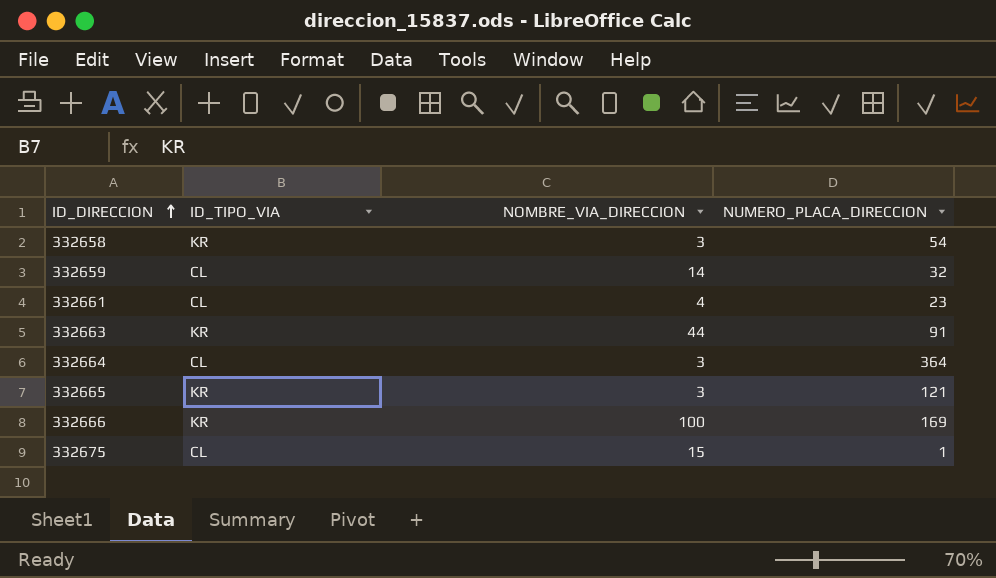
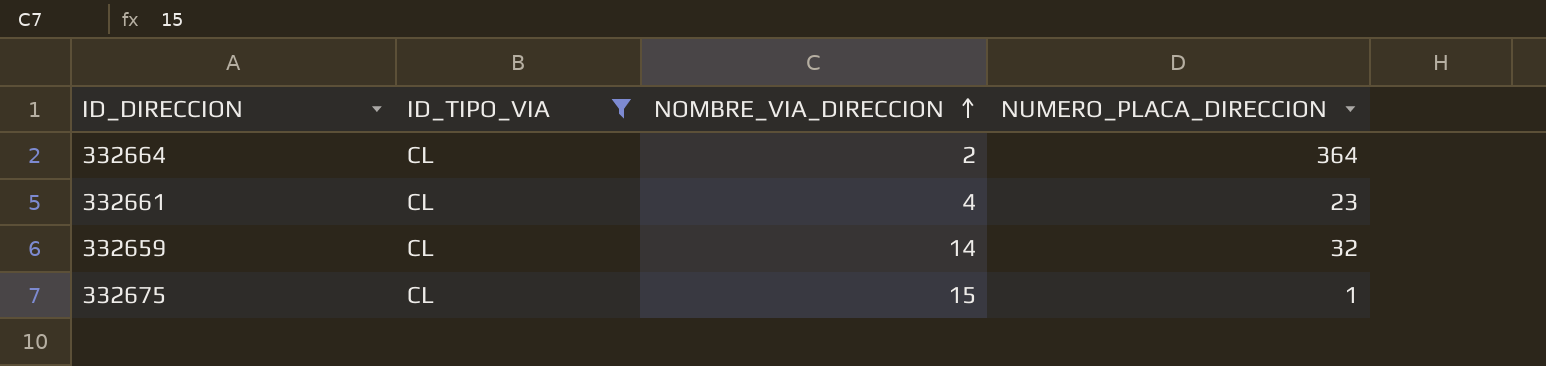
filter: none -> ID_TIPO_VIA = CL
row order: ID_DIRECCION ascending -> NOMBRE_VIA_DIRECCION ascending
332664 | NOMBRE_VIA_DIRECCION: 3 -> 2

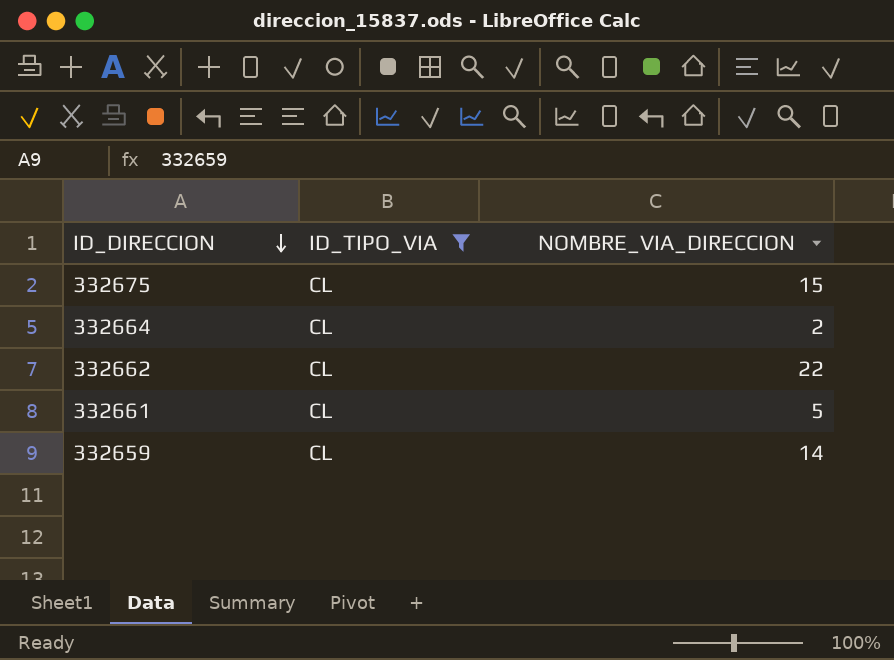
row order: NOMBRE_VIA_DIRECCION ascending -> ID_DIRECCION descending
column NUMERO_PLACA_DIRECCION | position: 4 -> none
row 332662: none -> CL | 22
332661 | NOMBRE_VIA_DIRECCION: 4 -> 5

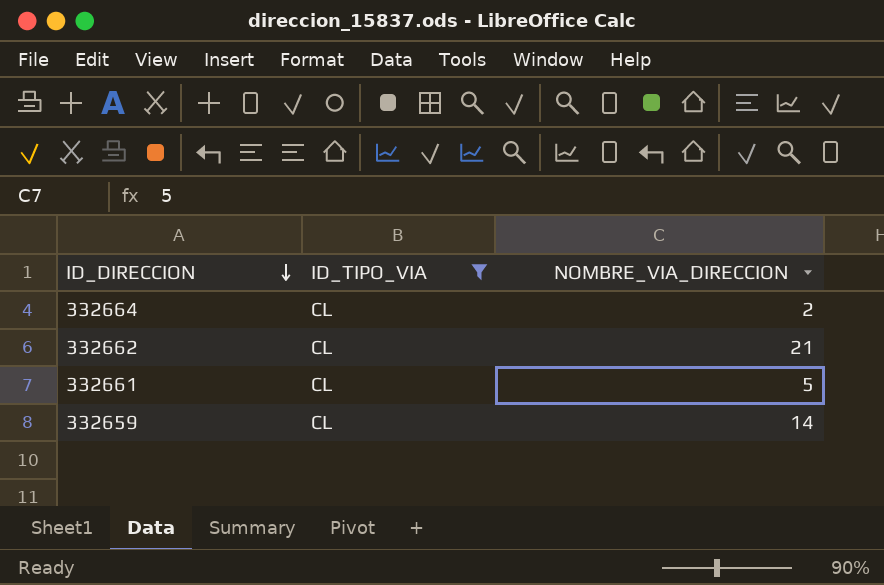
row 332675: CL | 15 -> none
332662 | NOMBRE_VIA_DIRECCION: 22 -> 21

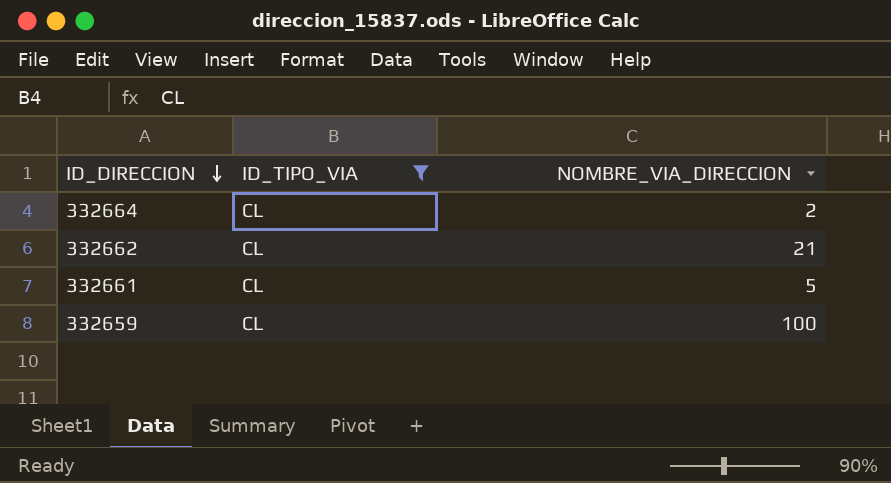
332659 | NOMBRE_VIA_DIRECCION: 14 -> 100

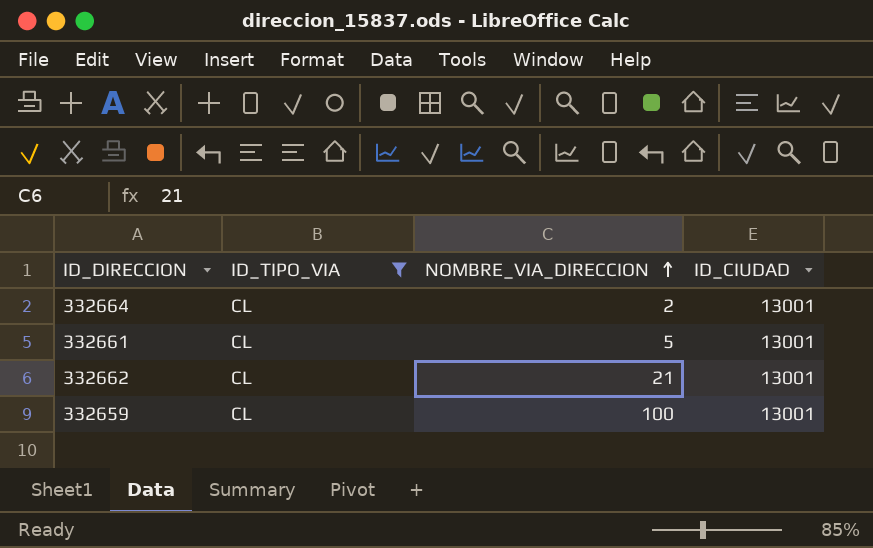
row order: ID_DIRECCION descending -> NOMBRE_VIA_DIRECCION ascending
column ID_CIUDAD | position: none -> 4

